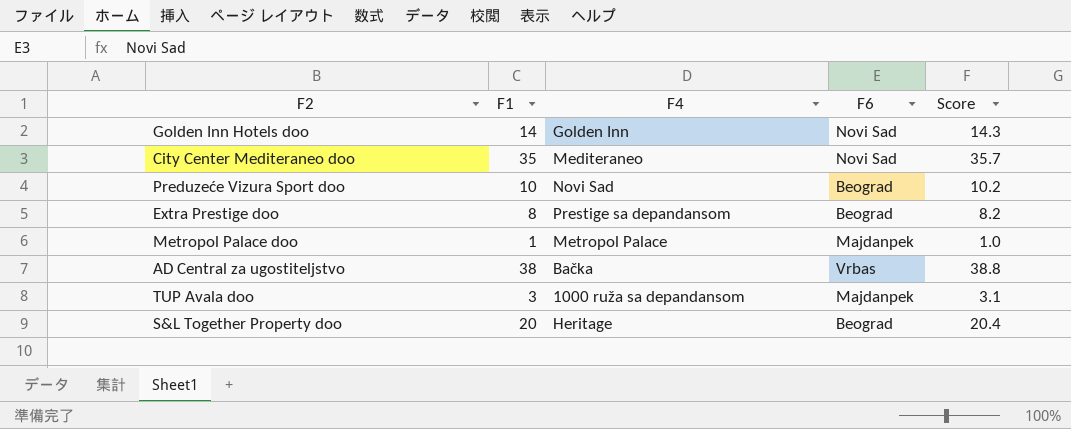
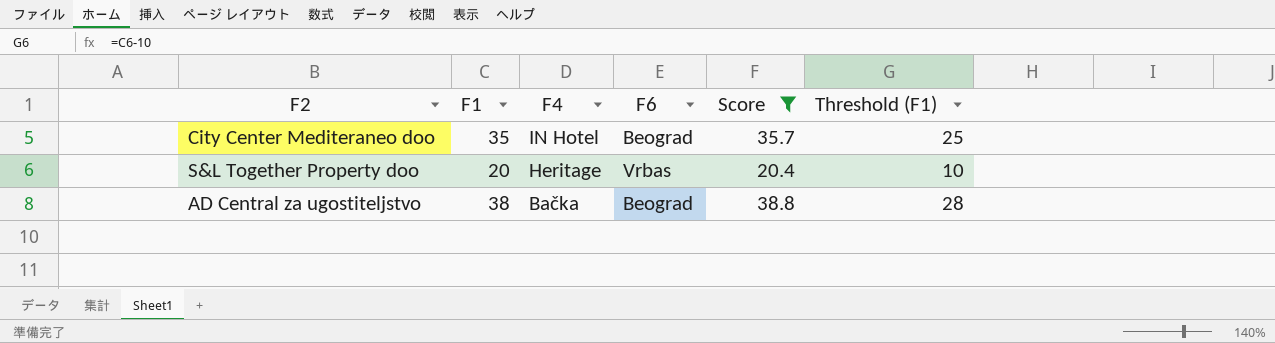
filter: none -> Score >= 20.4
row order: none -> F4 descending
column Threshold (F1) | formula: none -> [F1] - 10
City Center Mediteraneo doo | F4: Mediteraneo -> IN Hotel
City Center Mediteraneo doo | F6: Novi Sad -> Beograd
S&L Together Property doo | F6: Beograd -> Vrbas
AD Central za ugostiteljstvo | F6: Vrbas -> Beograd

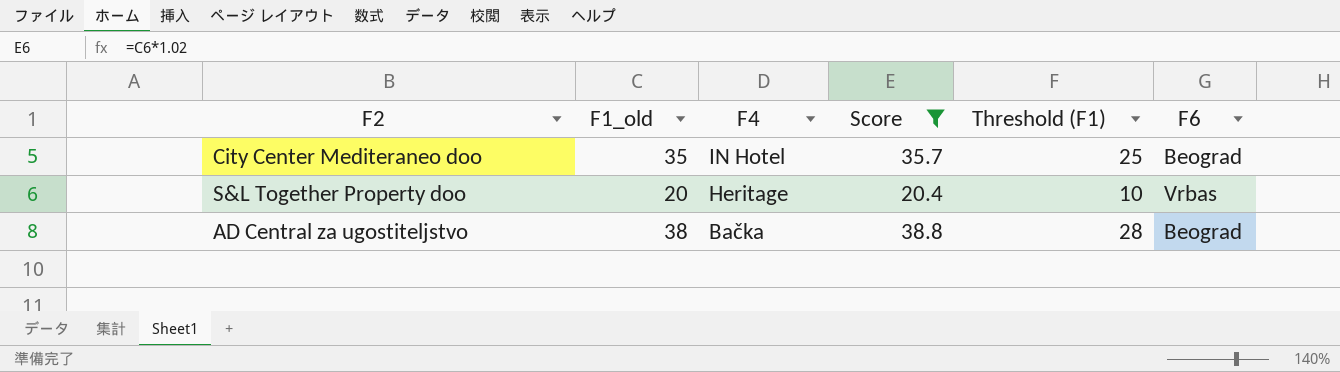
column name: F1 -> F1_old
column F6 | position: 4 -> 6

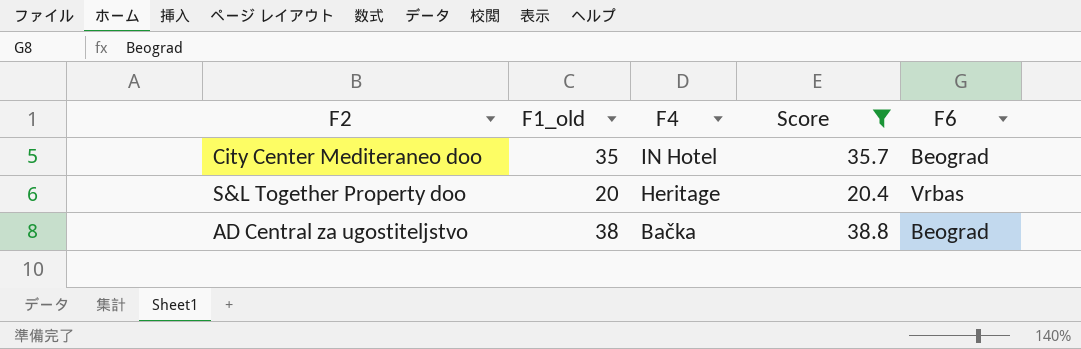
column Threshold (F1) | formula: [F1_old] - 10 -> none

